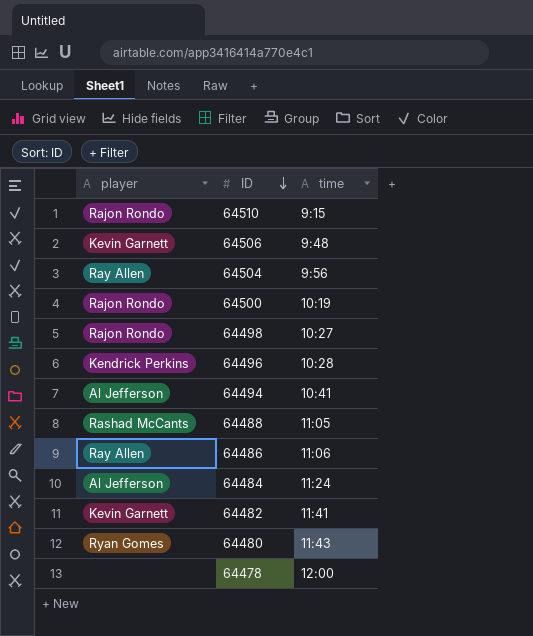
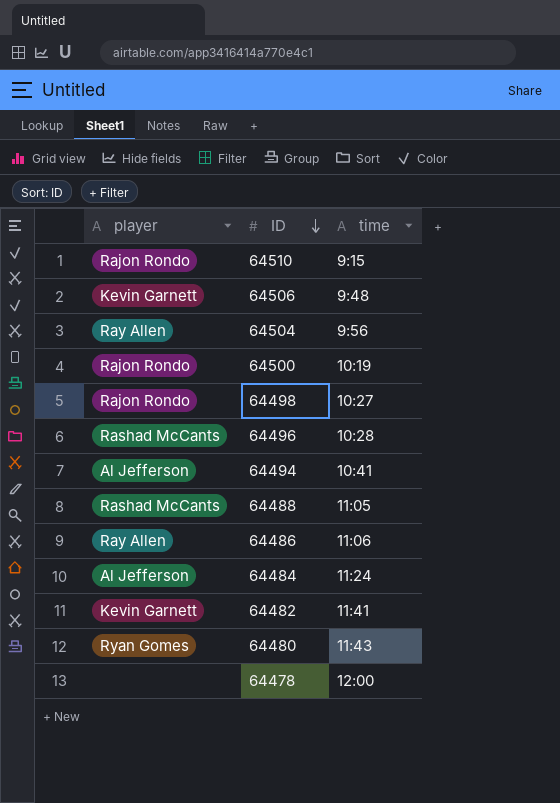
64496 | player: Kendrick Perkins -> Rashad McCants

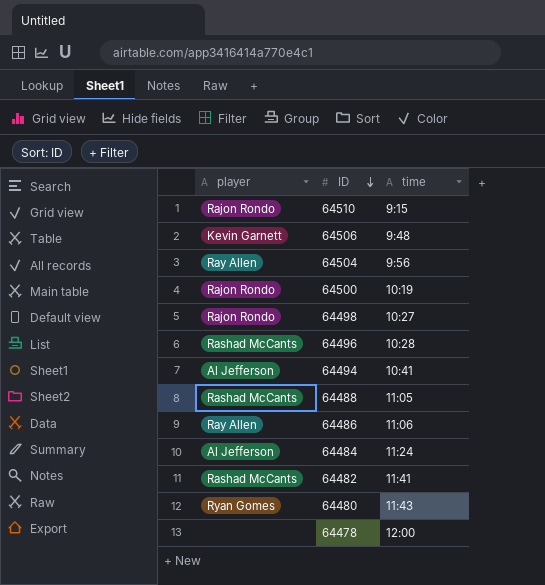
64482 | player: Kevin Garnett -> Rashad McCants

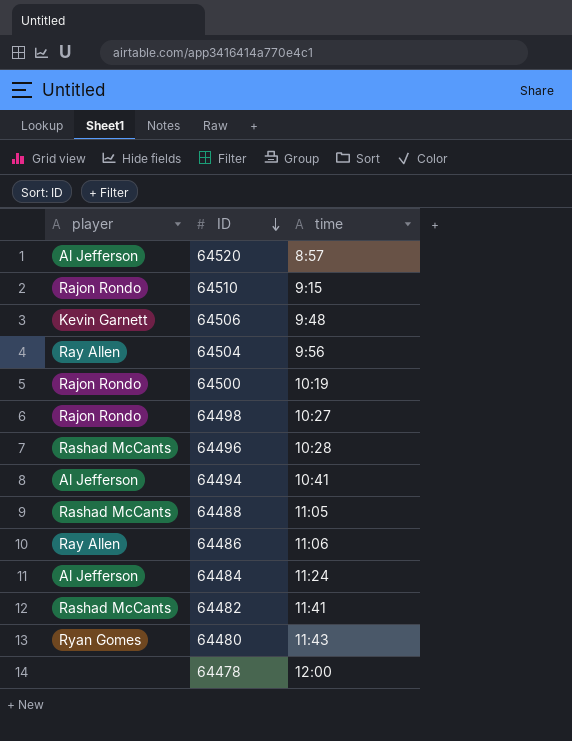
row 64520: none -> Al Jefferson | 8:57

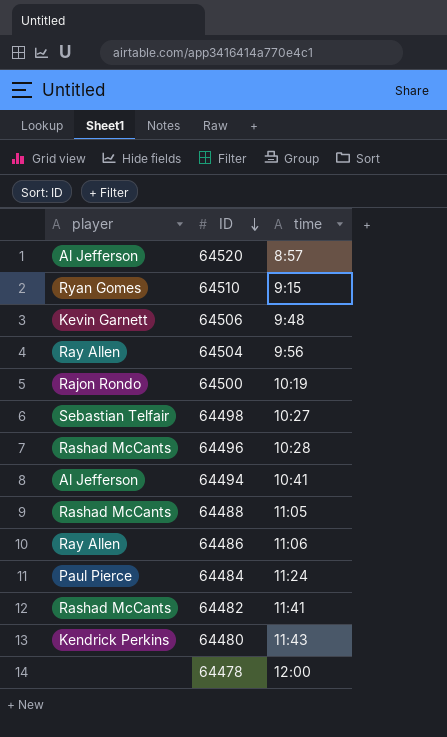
64510 | player: Rajon Rondo -> Ryan Gomes
64498 | player: Rajon Rondo -> Sebastian Telfair
64484 | player: Al Jefferson -> Paul Pierce
64480 | player: Ryan Gomes -> Kendrick Perkins

